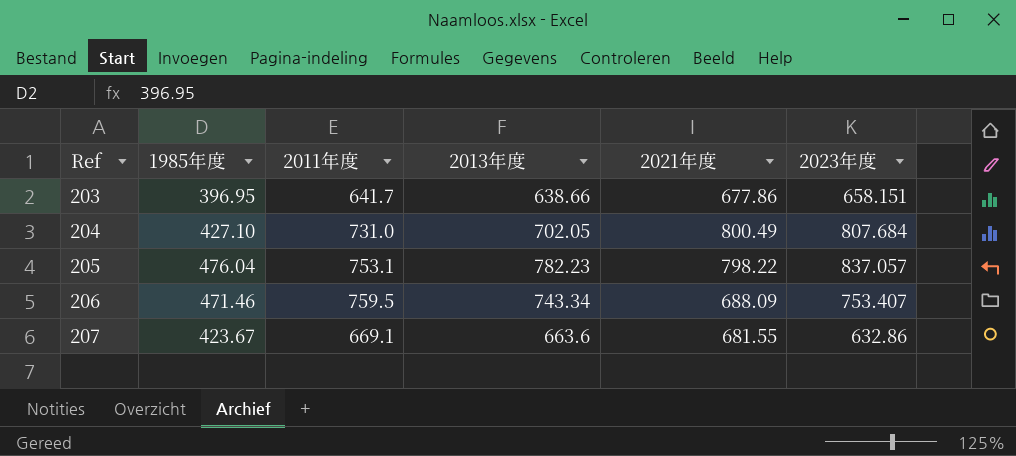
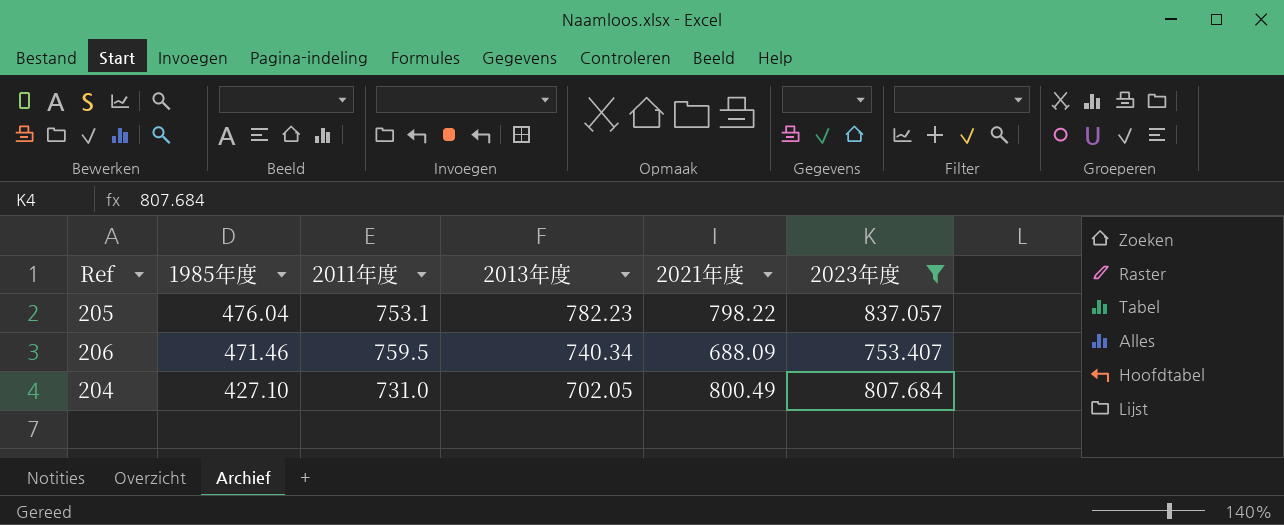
filter: none -> 2023年度 >= 753.407
row order: Ref ascending -> 1985年度 descending
206 | 2013年度: 743.34 -> 740.34

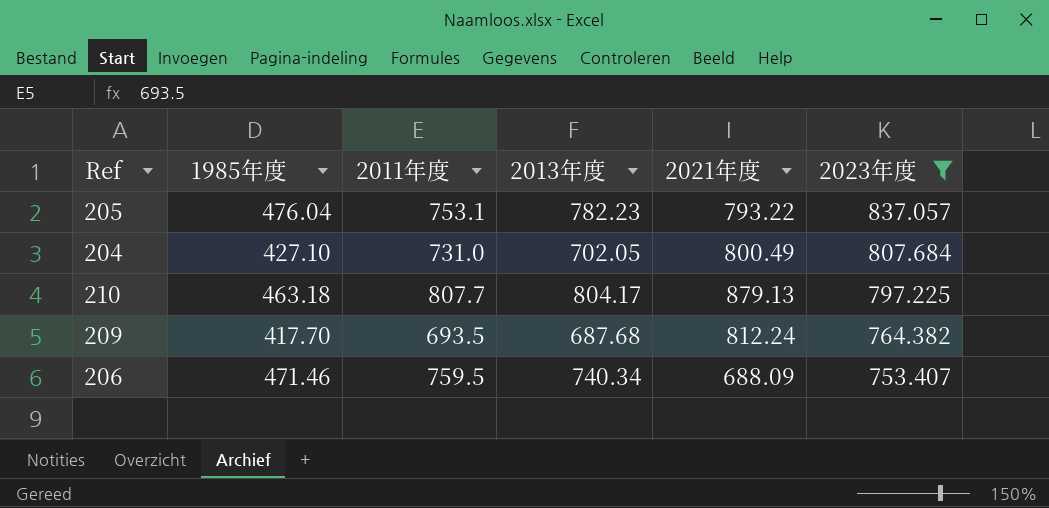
row order: 1985年度 descending -> 2023年度 descending
205 | 2021年度: 798.22 -> 793.22
row 210: none -> 463.18 | 807.7 | 804.17 | 879.13 | 797.225
row 209: none -> 417.70 | 693.5 | 687.68 | 812.24 | 764.382

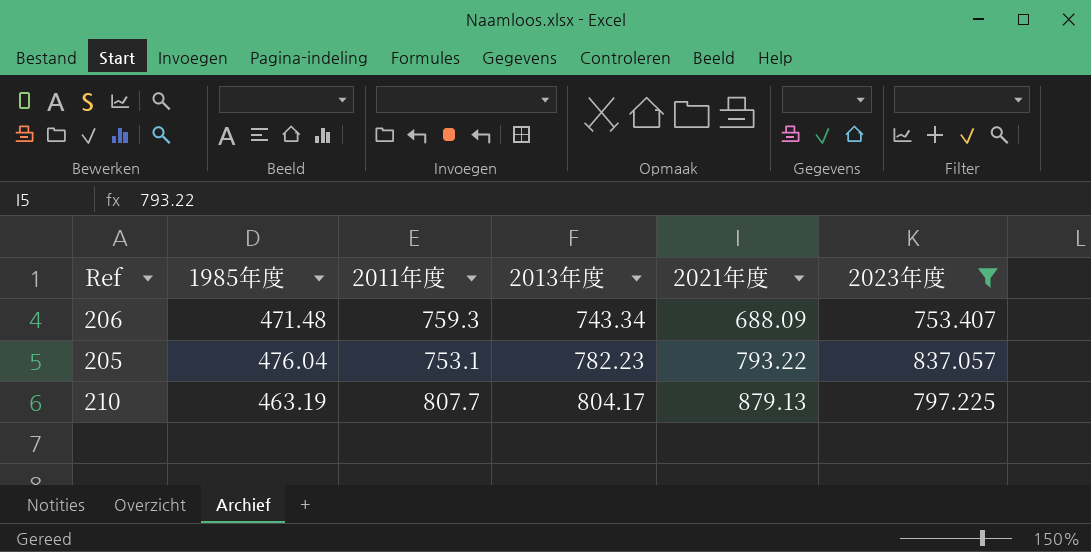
row order: 2023年度 descending -> 2013年度 ascending
row 204: 427.10 | 731.0 | 702.05 | 800.49 | 807.684 -> none
row 209: 417.70 | 693.5 | 687.68 | 812.24 | 764.382 -> none
206 | 1985年度: 471.46 -> 471.48
206 | 2011年度: 759.5 -> 759.3
206 | 2013年度: 740.34 -> 743.34
210 | 1985年度: 463.18 -> 463.19

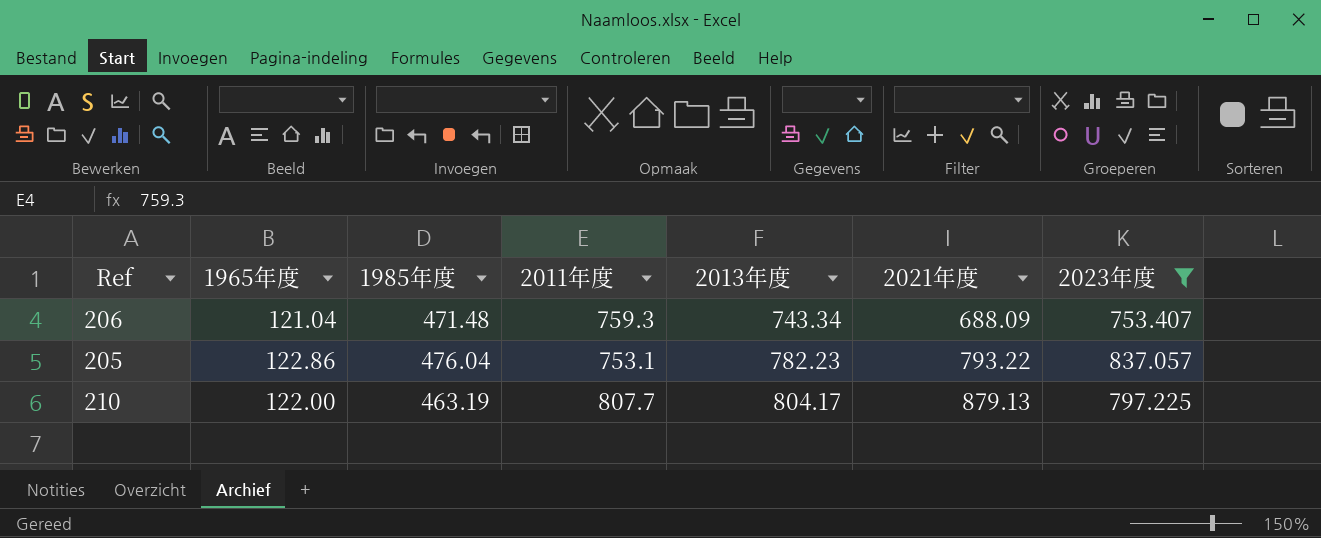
column 1965年度 | position: none -> 2

